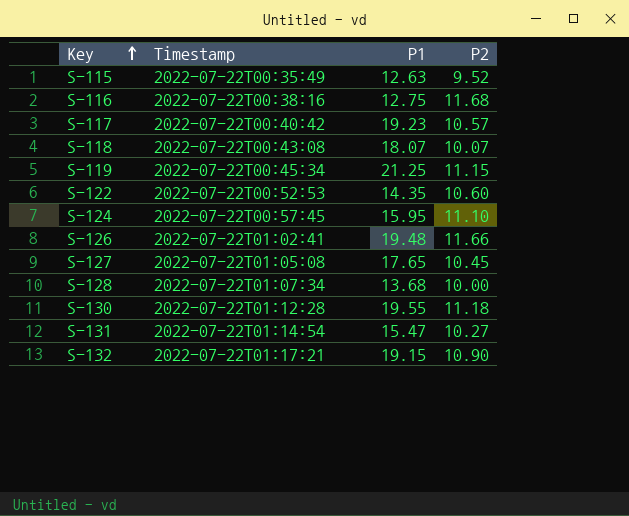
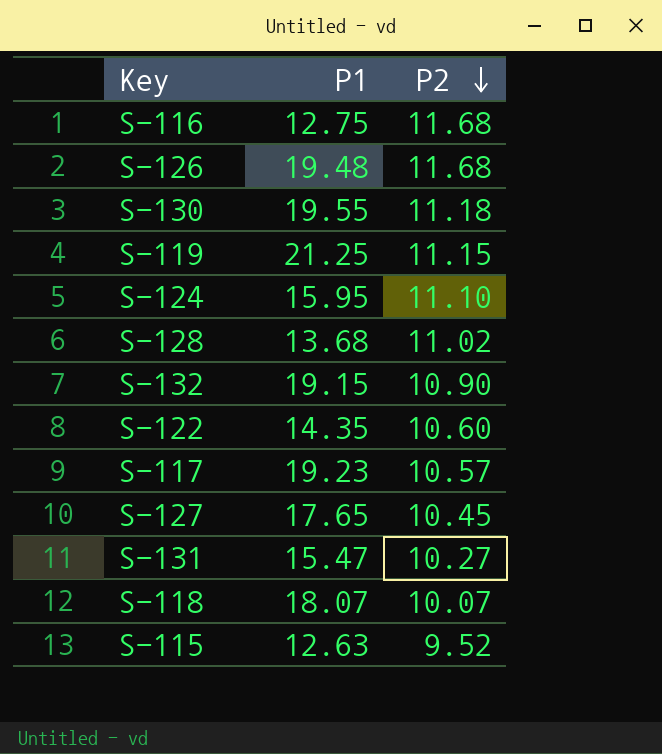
row order: Key ascending -> P2 descending
column Timestamp | position: 2 -> none
S-126 | P2: 11.66 -> 11.68
S-128 | P2: 10.00 -> 11.02

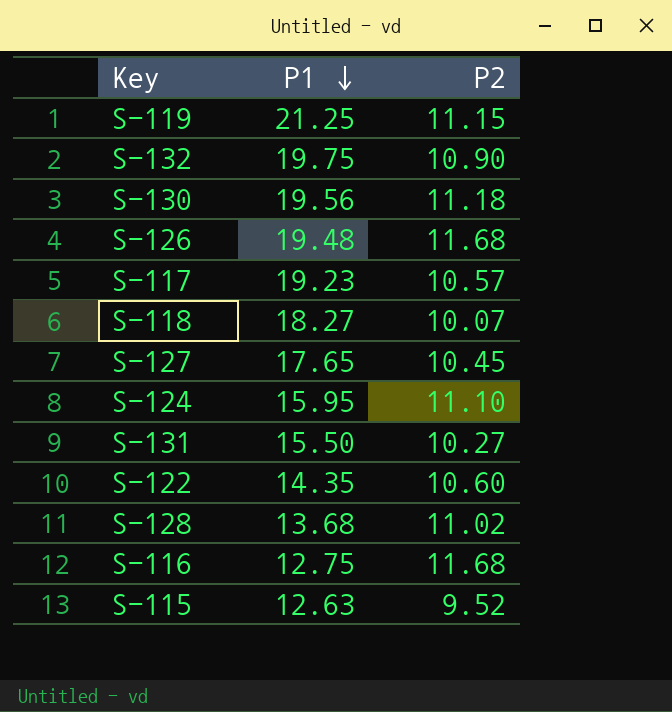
row order: P2 descending -> P1 descending
S-132 | P1: 19.15 -> 19.75
S-130 | P1: 19.55 -> 19.56
S-118 | P1: 18.07 -> 18.27
S-131 | P1: 15.47 -> 15.50

